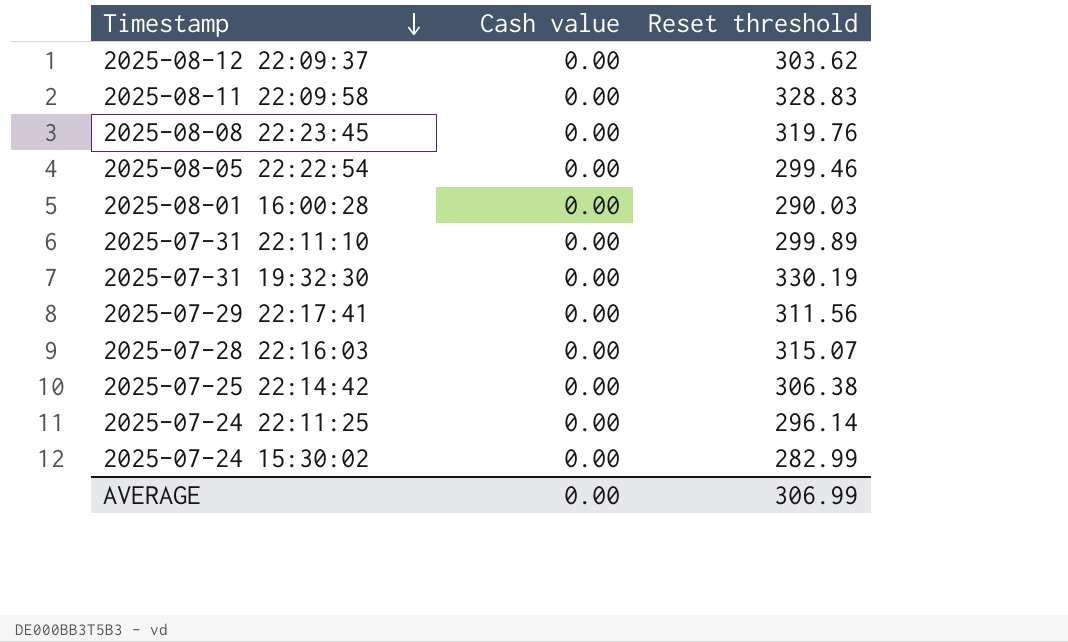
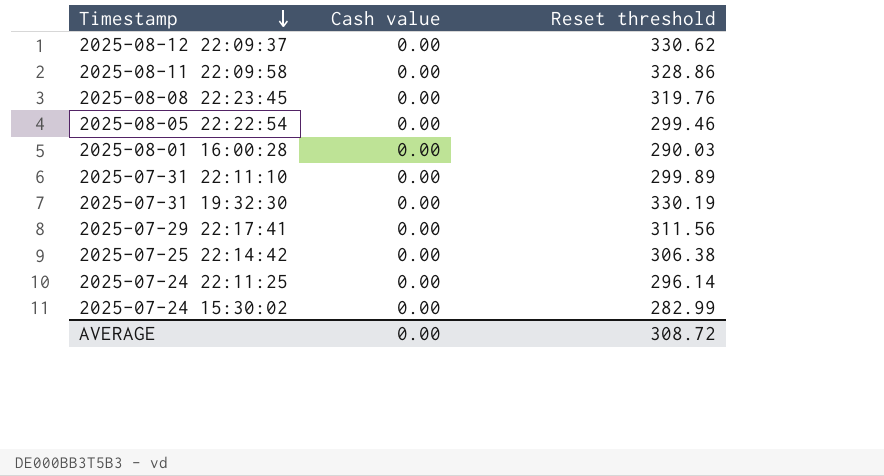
row 2025-07-28 22:16:03: 0.00 | 315.07 -> none
2025-08-12 22:09:37 | Reset threshold: 303.62 -> 330.62
2025-08-11 22:09:58 | Reset threshold: 328.83 -> 328.86
AVERAGE | Reset threshold: 306.99 -> 308.72

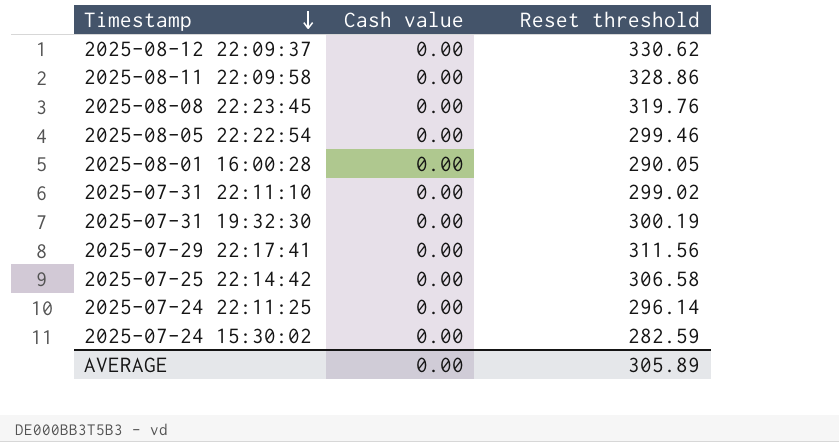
2025-08-01 16:00:28 | Reset threshold: 290.03 -> 290.05
2025-07-31 22:11:10 | Reset threshold: 299.89 -> 299.02
2025-07-31 19:32:30 | Reset threshold: 330.19 -> 300.19
2025-07-25 22:14:42 | Reset threshold: 306.38 -> 306.58
2025-07-24 15:30:02 | Reset threshold: 282.99 -> 282.59
AVERAGE | Reset threshold: 308.72 -> 305.89

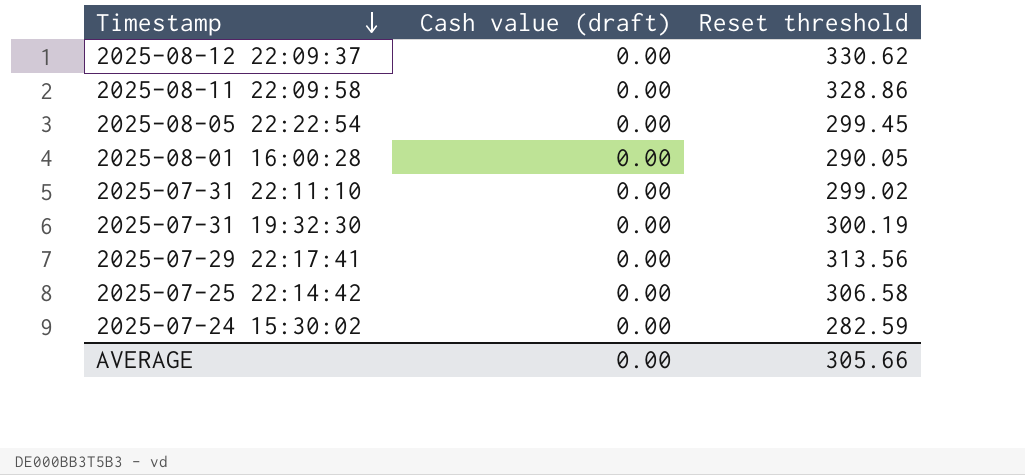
column name: Cash value -> Cash value (draft)
row 2025-08-08 22:23:45: 0.00 | 319.76 -> none
row 2025-07-24 22:11:25: 0.00 | 296.14 -> none
2025-08-05 22:22:54 | Reset threshold: 299.46 -> 299.45
2025-07-29 22:17:41 | Reset threshold: 311.56 -> 313.56
AVERAGE | Reset threshold: 305.89 -> 305.66

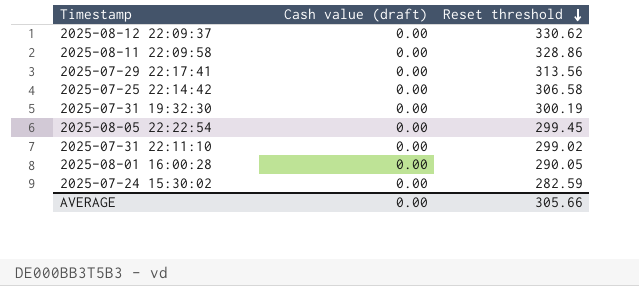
row order: Timestamp descending -> Reset threshold descending

